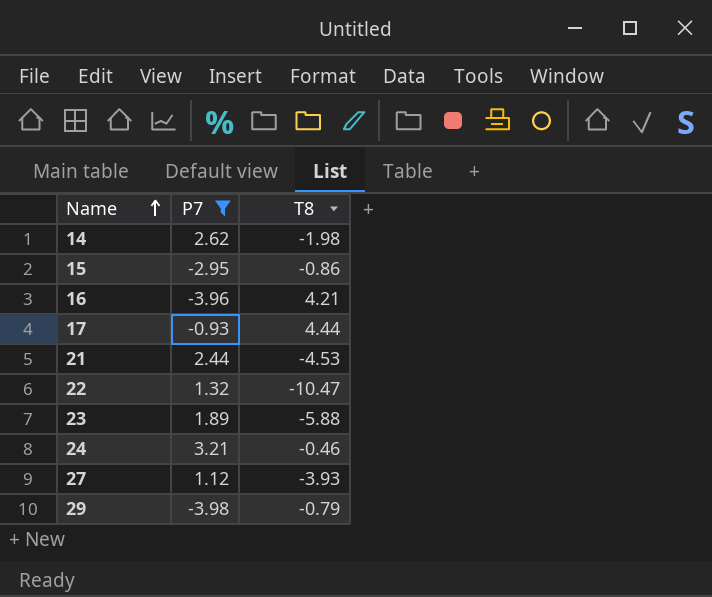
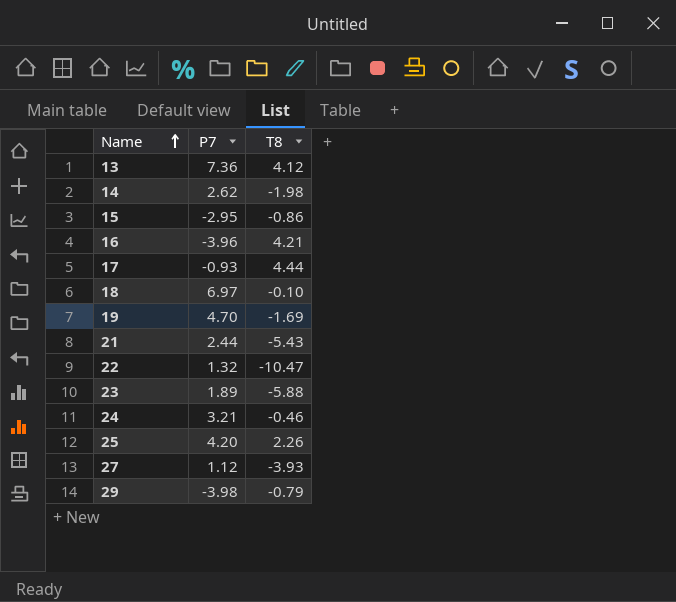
filter: P7 <= 3.21 -> none
21 | T8: -4.53 -> -5.43

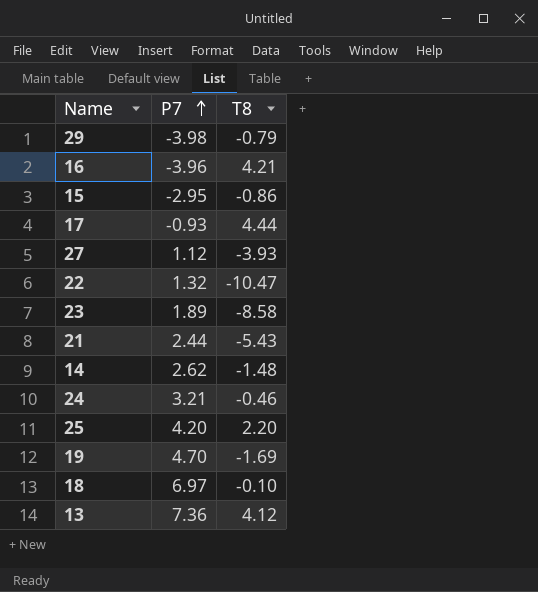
row order: Name ascending -> P7 ascending
23 | T8: -5.88 -> -8.58
14 | T8: -1.98 -> -1.48
25 | T8: 2.26 -> 2.20

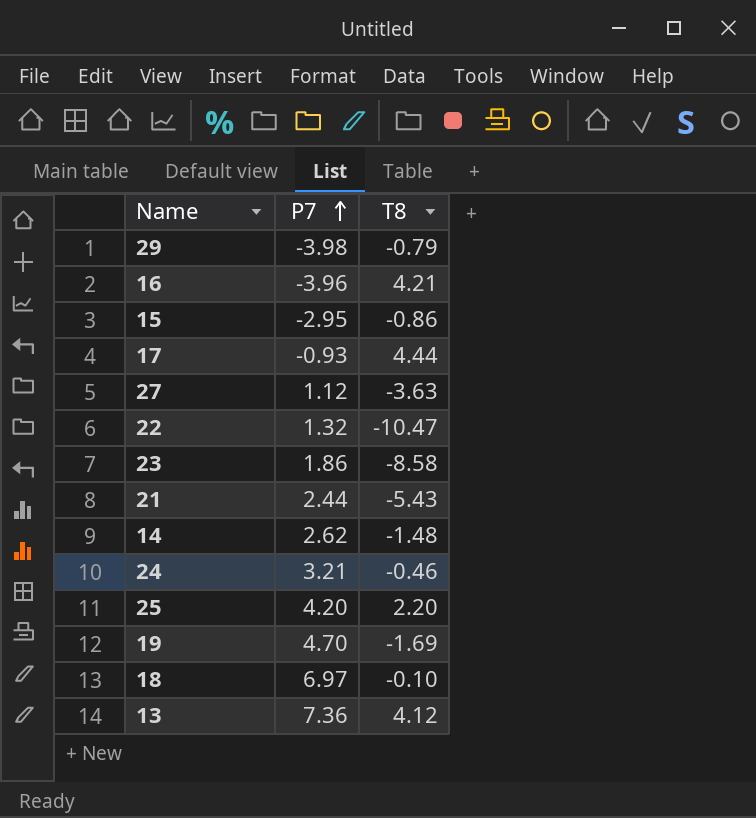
27 | T8: -3.93 -> -3.63
23 | P7: 1.89 -> 1.86

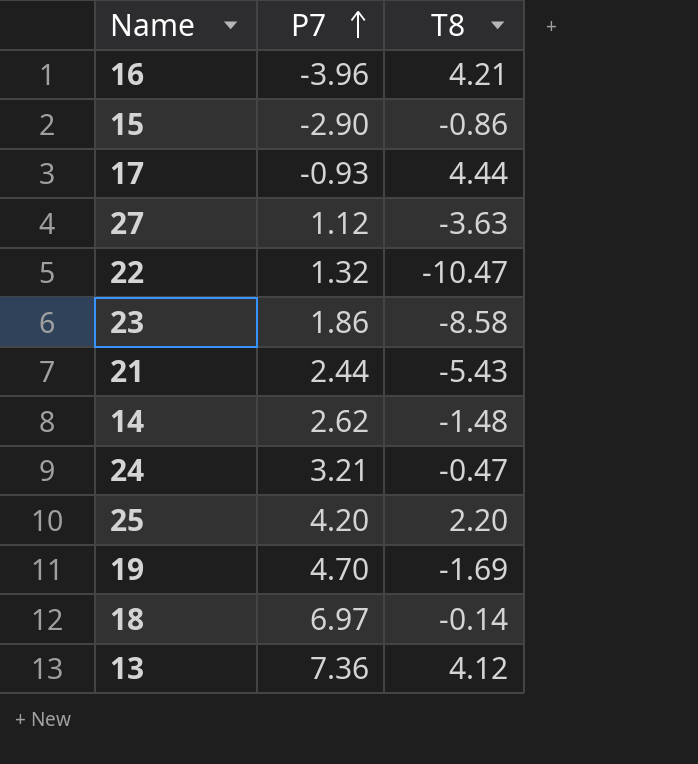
row 29: -3.98 | -0.79 -> none
15 | P7: -2.95 -> -2.90
24 | T8: -0.46 -> -0.47
18 | T8: -0.10 -> -0.14

